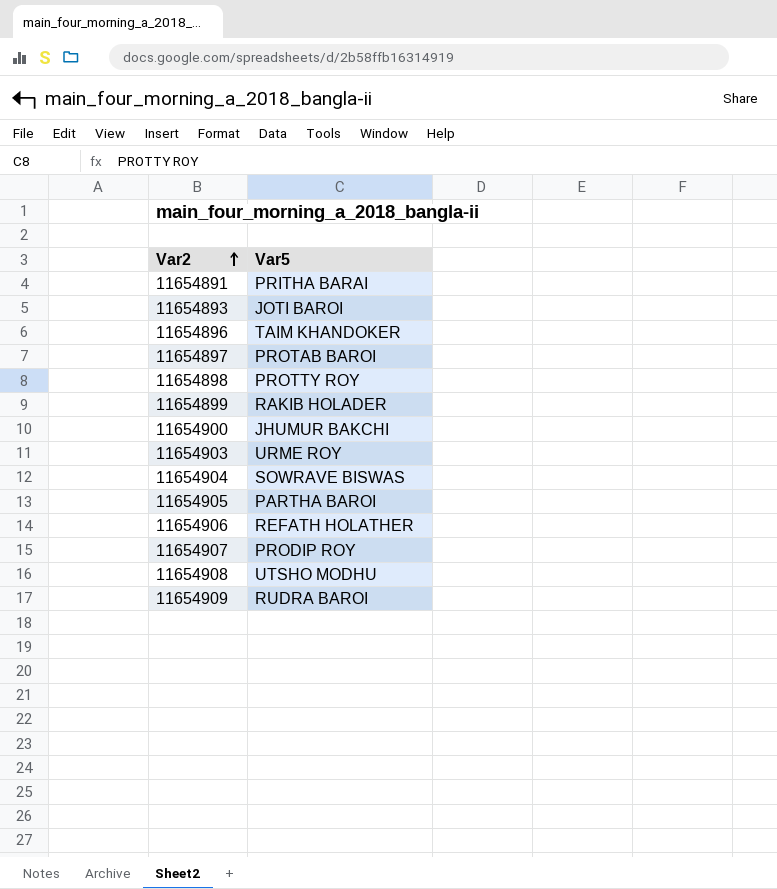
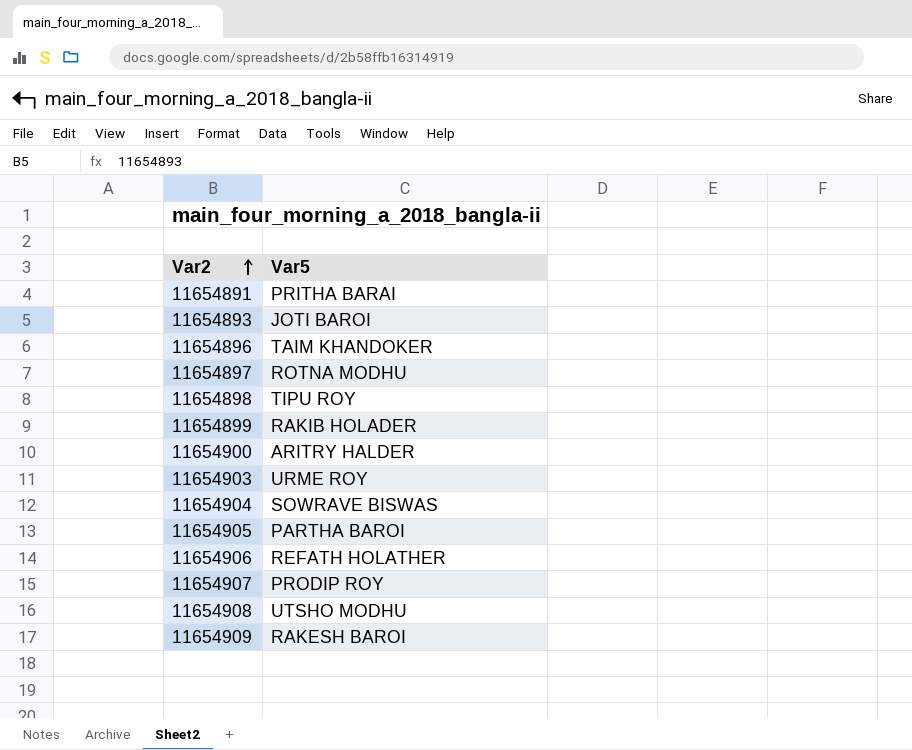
11654897 | Var5: PROTAB BAROI -> ROTNA MODHU
11654898 | Var5: PROTTY ROY -> TIPU ROY
11654900 | Var5: JHUMUR BAKCHI -> ARITRY HALDER
11654909 | Var5: RUDRA BAROI -> RAKESH BAROI

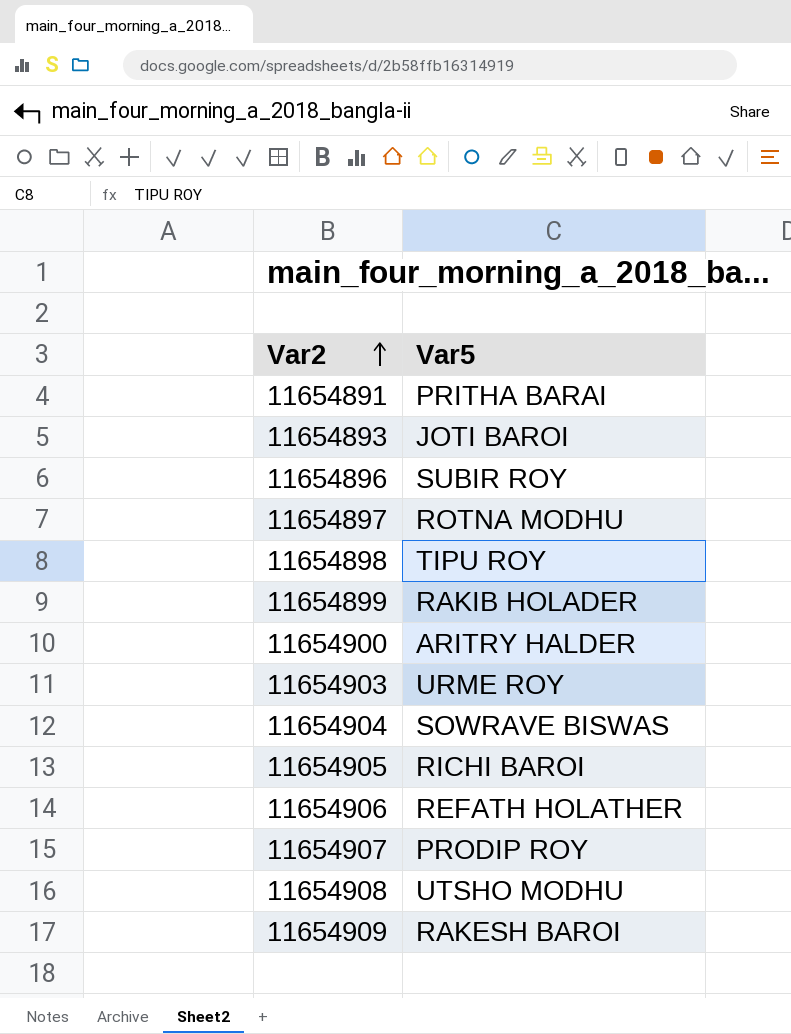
11654896 | Var5: TAIM KHANDOKER -> SUBIR ROY
11654905 | Var5: PARTHA BAROI -> RICHI BAROI

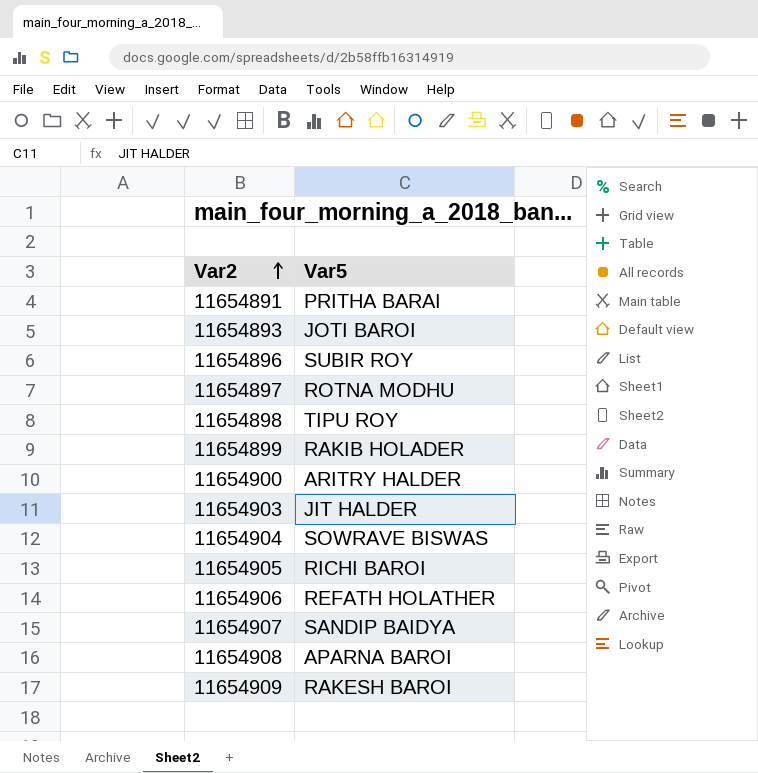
11654903 | Var5: URME ROY -> JIT HALDER
11654907 | Var5: PRODIP ROY -> SANDIP BAIDYA
11654908 | Var5: UTSHO MODHU -> APARNA BAROI

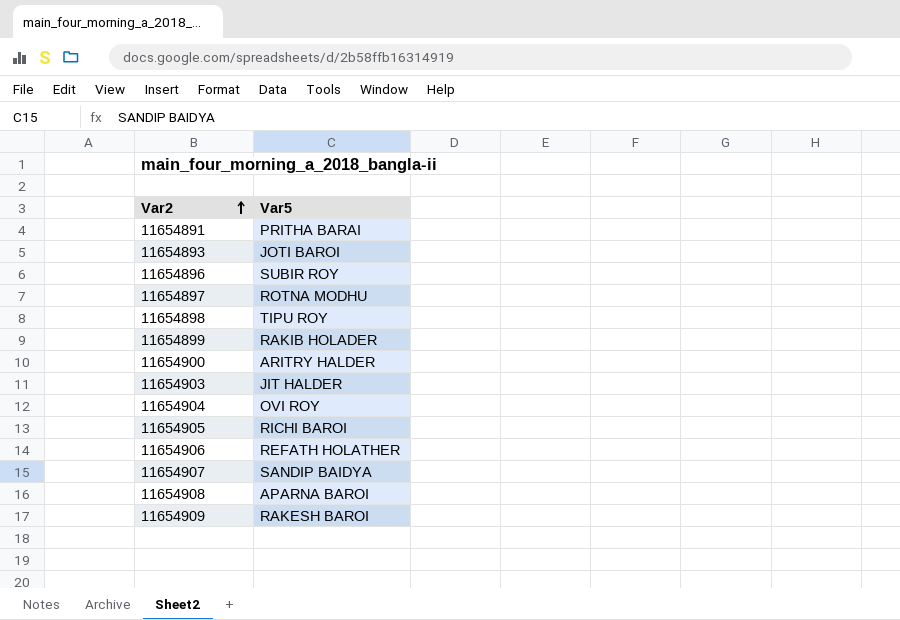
11654904 | Var5: SOWRAVE BISWAS -> OVI ROY

